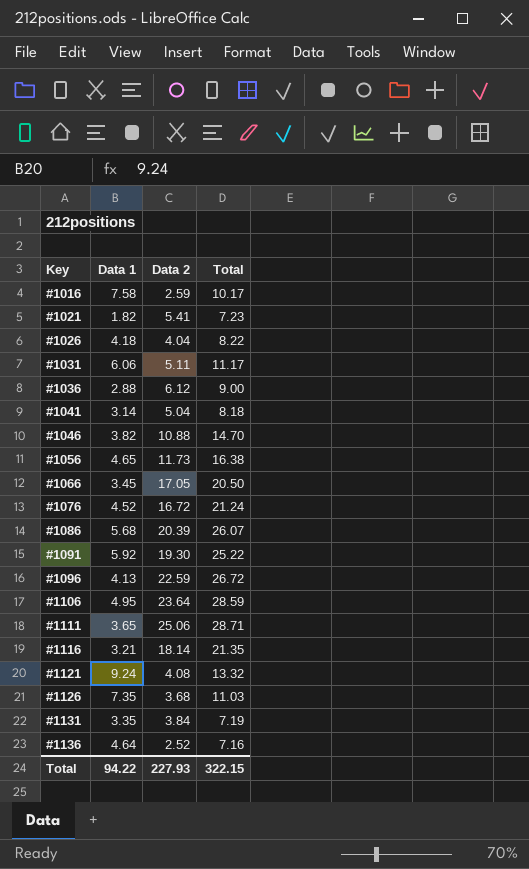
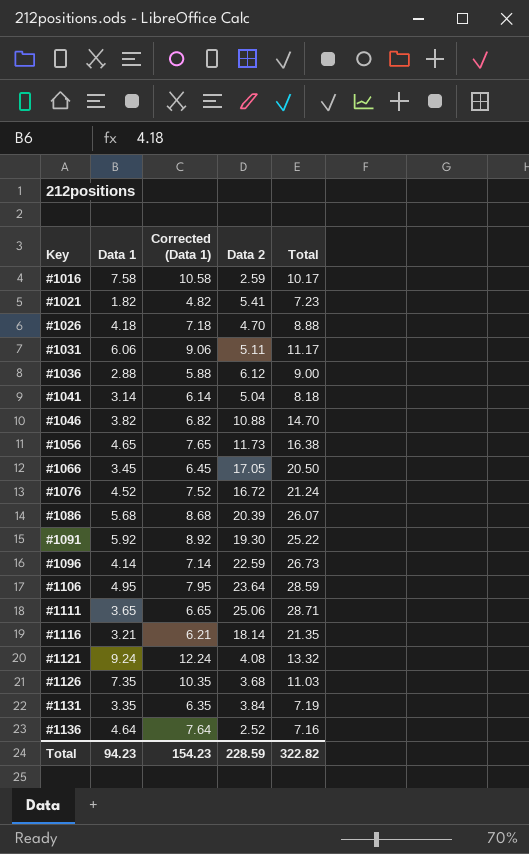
column Corrected (Data 1) | formula: none -> [Data 1] + 3
#1026 | Data 2: 4.04 -> 4.70
#1026 | Total: 8.22 -> 8.88
#1096 | Data 1: 4.13 -> 4.14
#1096 | Total: 26.72 -> 26.73
Total | Data 1: 94.22 -> 94.23
Total | Data 2: 227.93 -> 228.59
Total | Total: 322.15 -> 322.82

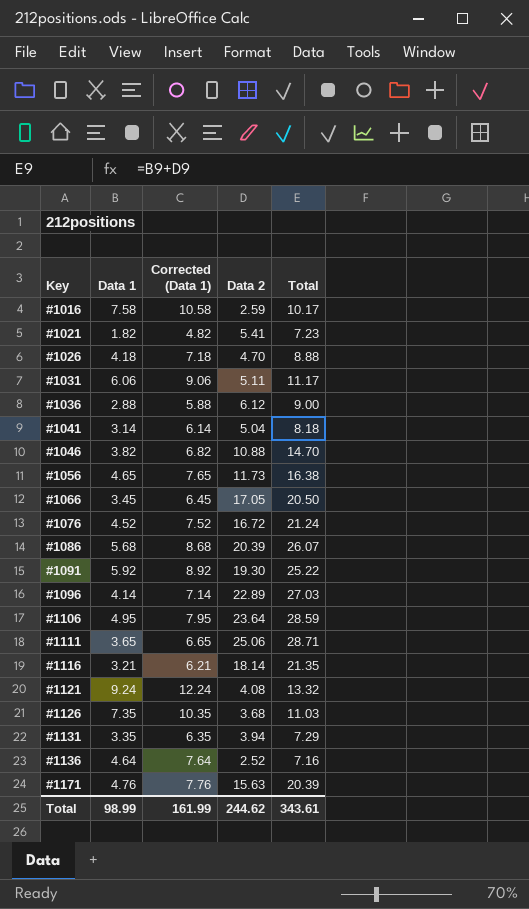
#1096 | Data 2: 22.59 -> 22.89
#1096 | Total: 26.73 -> 27.03
#1131 | Data 2: 3.84 -> 3.94
#1131 | Total: 7.19 -> 7.29
row #1171: none -> 4.76 | 7.76 | 15.63 | 20.39
Total | Data 1: 94.23 -> 98.99
Total | Corrected (Data 1): 154.23 -> 161.99
Total | Data 2: 228.59 -> 244.62
Total | Total: 322.82 -> 343.61

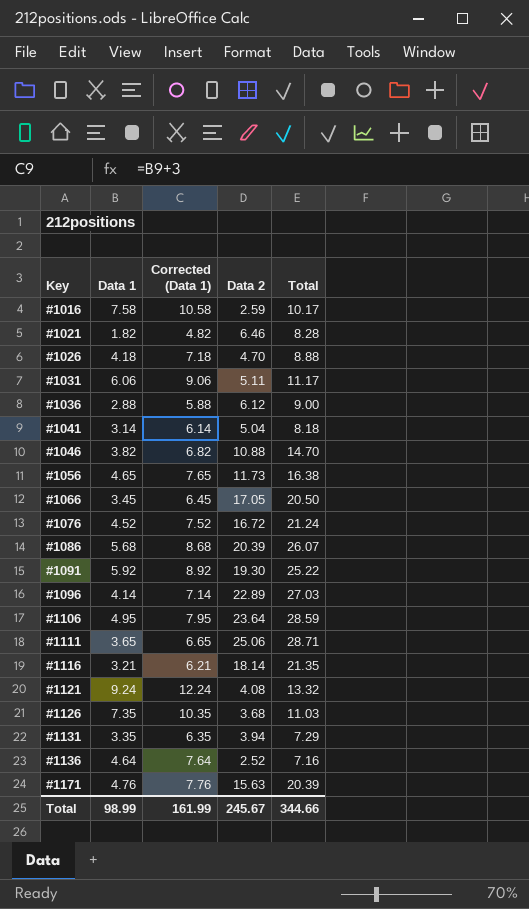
#1021 | Data 2: 5.41 -> 6.46
#1021 | Total: 7.23 -> 8.28
Total | Data 2: 244.62 -> 245.67
Total | Total: 343.61 -> 344.66

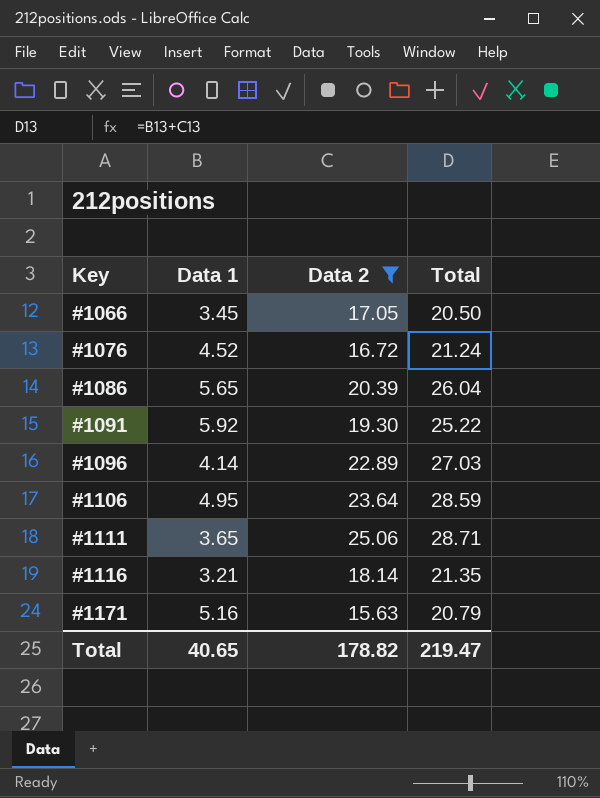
filter: none -> Data 2 >= 15.63
column Corrected (Data 1) | formula: [Data 1] + 3 -> none
#1086 | Data 1: 5.68 -> 5.65
#1086 | Total: 26.07 -> 26.04
#1171 | Data 1: 4.76 -> 5.16
#1171 | Total: 20.39 -> 20.79
Total | Data 1: 98.99 -> 40.65
Total | Data 2: 245.67 -> 178.82
Total | Total: 344.66 -> 219.47

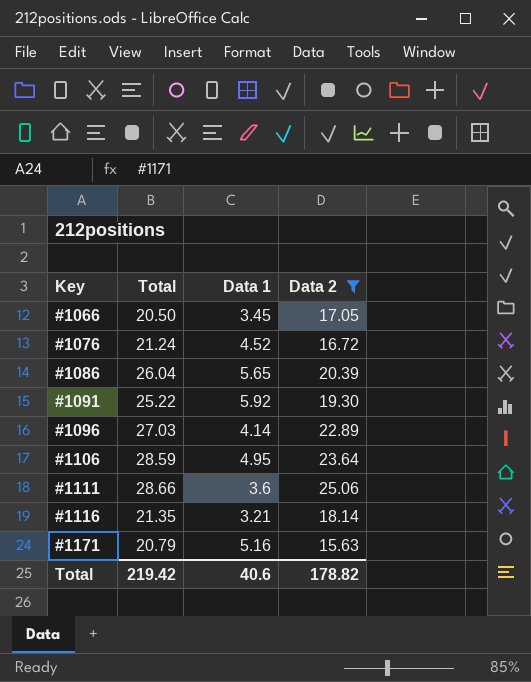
column Total | position: 4 -> 2
#1111 | Total: 28.71 -> 28.66
#1111 | Data 1: 3.65 -> 3.6
Total | Total: 219.47 -> 219.42
Total | Data 1: 40.65 -> 40.6

